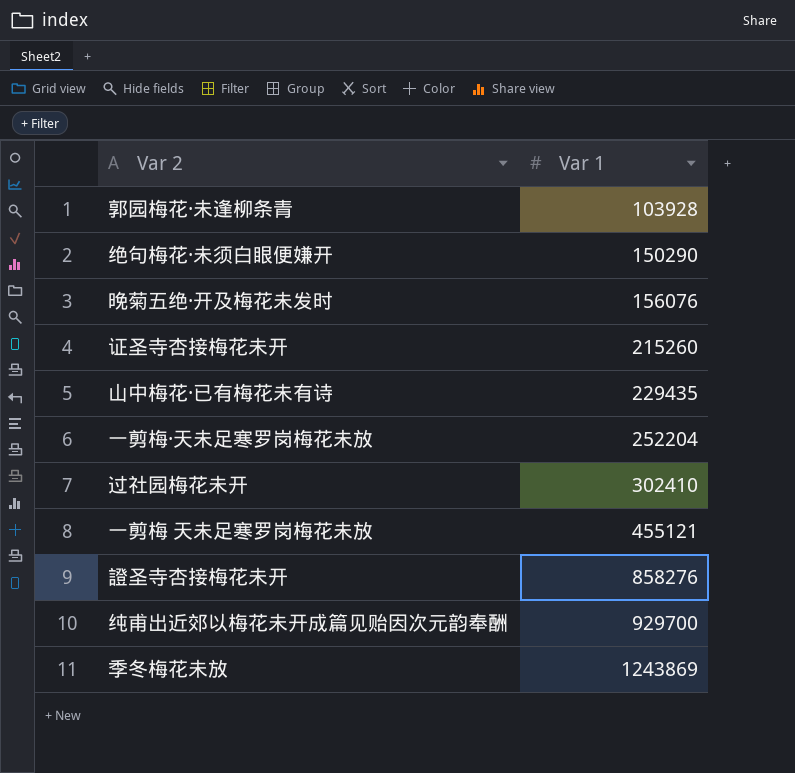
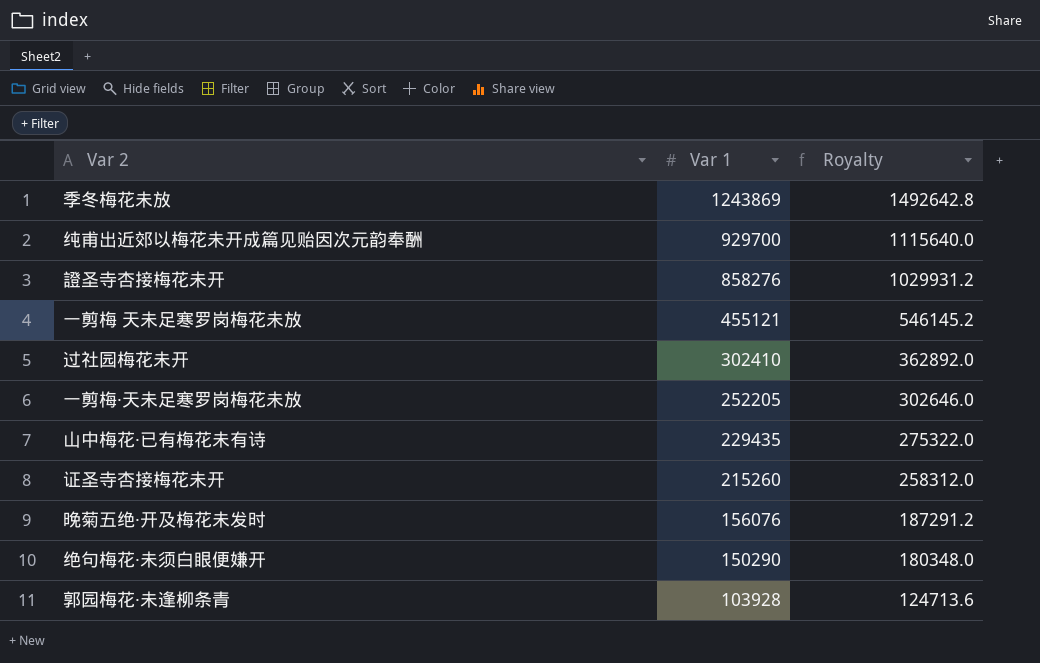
row order: Var 1 ascending -> Var 1 descending
column Royalty | formula: none -> [Var 1] * 1.2
一剪梅·天未足寒罗岗梅花未放 | Var 1: 252204 -> 252205

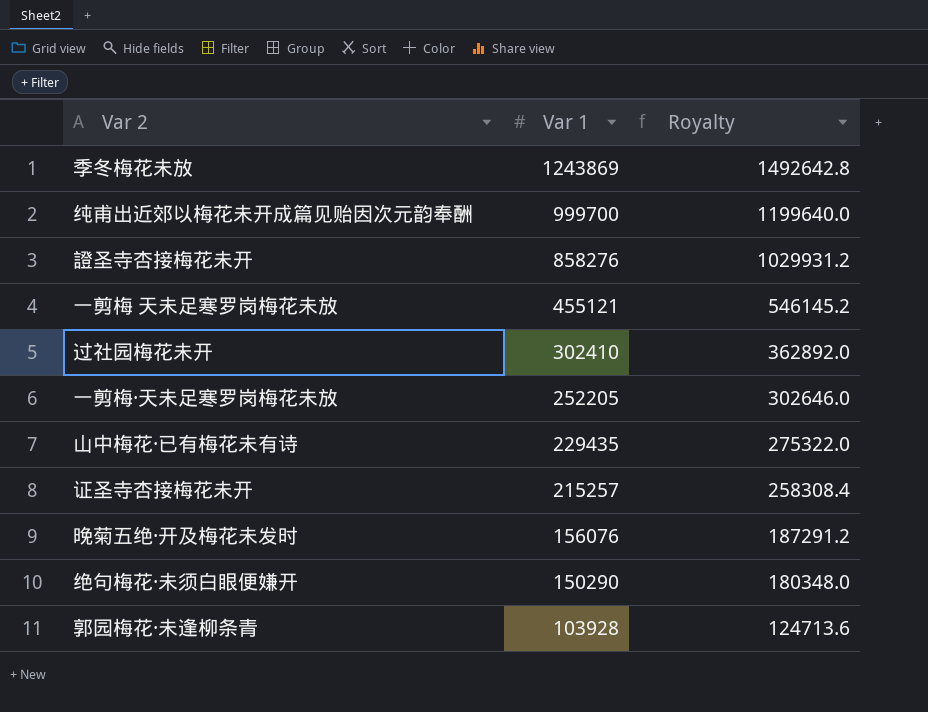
纯甫出近郊以梅花未开成篇见贻因次元韵奉酬 | Var 1: 929700 -> 999700
纯甫出近郊以梅花未开成篇见贻因次元韵奉酬 | Royalty: 1115640.0 -> 1199640.0
证圣寺杏接梅花未开 | Var 1: 215260 -> 215257
证圣寺杏接梅花未开 | Royalty: 258312.0 -> 258308.4

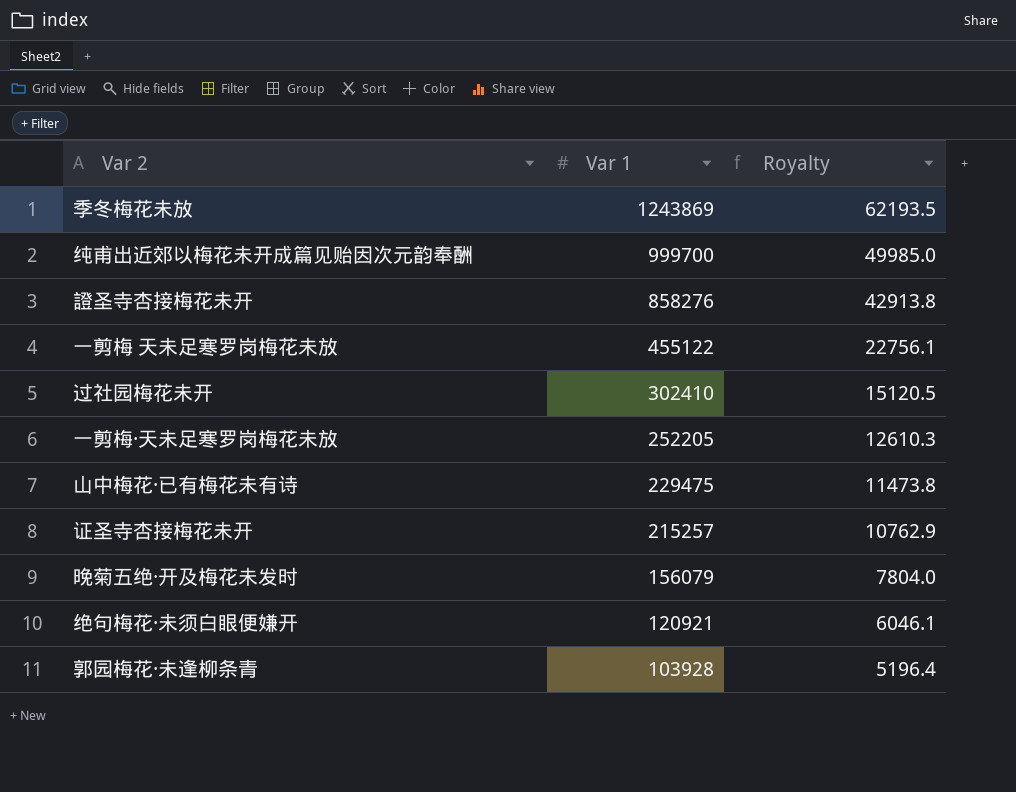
column Royalty | formula: [Var 1] * 1.2 -> [Var 1] * 0.05
一剪梅 天未足寒罗岗梅花未放 | Var 1: 455121 -> 455122
山中梅花·已有梅花未有诗 | Var 1: 229435 -> 229475
晚菊五绝·开及梅花未发时 | Var 1: 156076 -> 156079
绝句梅花·未须白眼便嫌开 | Var 1: 150290 -> 120921

